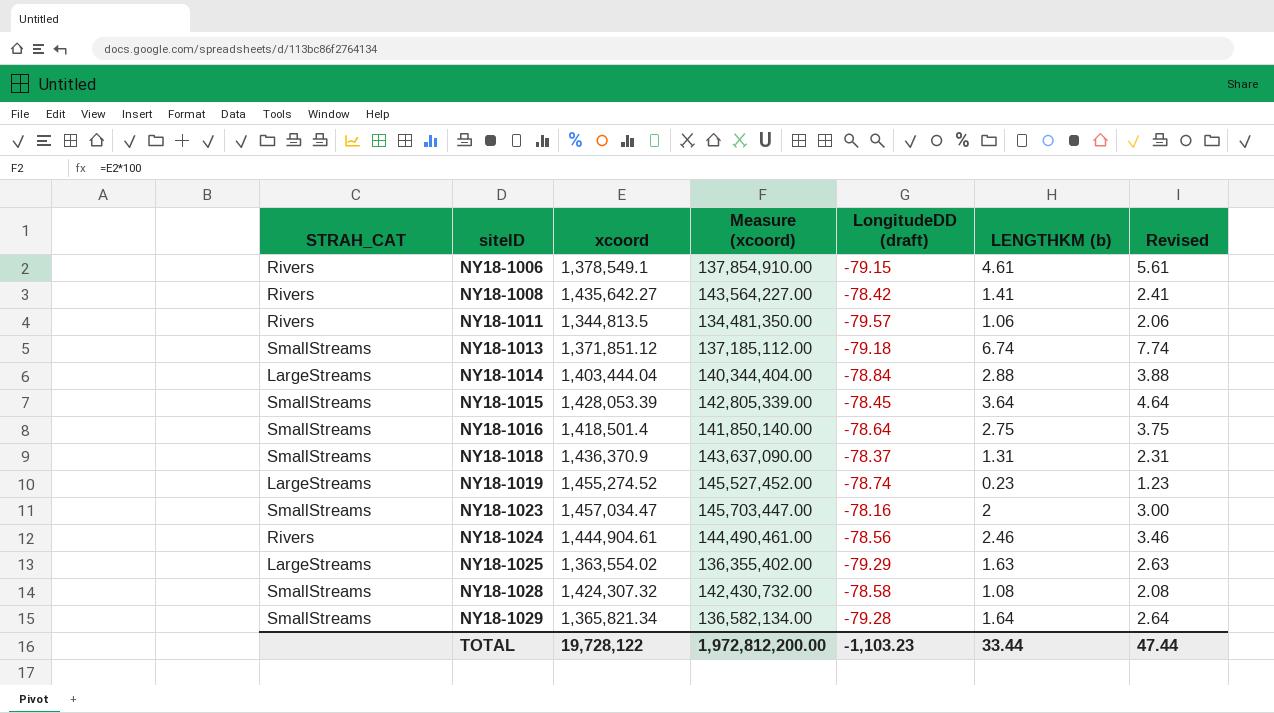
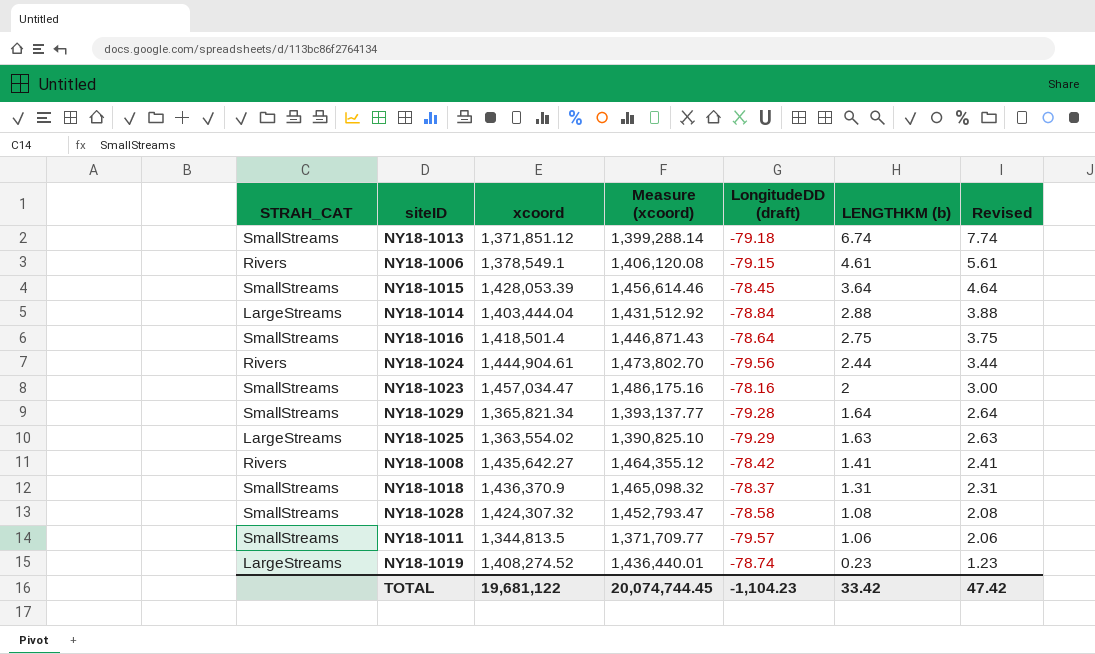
row order: siteID ascending -> LENGTHKM (b) descending
column Measure (xcoord) | formula: [xcoord] * 100 -> [xcoord] * 1.02
NY18-1024 | LongitudeDD (draft): -78.56 -> -79.56
NY18-1024 | LENGTHKM (b): 2.46 -> 2.44
NY18-1024 | Revised: 3.46 -> 3.44
NY18-1011 | STRAH_CAT: Rivers -> SmallStreams
NY18-1019 | xcoord: 1,455,274.52 -> 1,408,274.52
TOTAL | xcoord: 19,728,122 -> 19,681,122
TOTAL | Measure (xcoord): 1,972,812,200.00 -> 20,074,744.45
TOTAL | LongitudeDD (draft): -1,103.23 -> -1,104.23
TOTAL | LENGTHKM (b): 33.44 -> 33.42
TOTAL | Revised: 47.44 -> 47.42

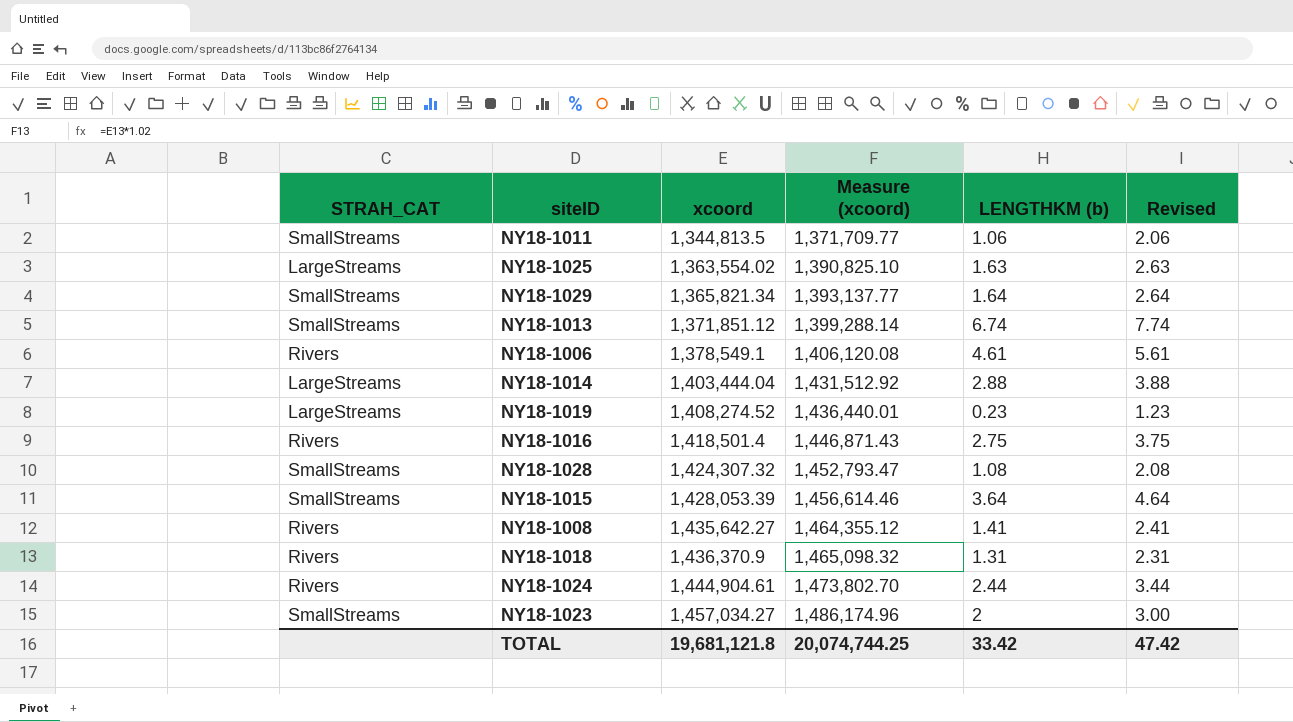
row order: LENGTHKM (b) descending -> xcoord ascending
column LongitudeDD (draft) | position: 5 -> none
NY18-1016 | STRAH_CAT: SmallStreams -> Rivers
NY18-1018 | STRAH_CAT: SmallStreams -> Rivers
NY18-1023 | xcoord: 1,457,034.47 -> 1,457,034.27
NY18-1023 | Measure (xcoord): 1,486,175.16 -> 1,486,174.96
TOTAL | xcoord: 19,681,122 -> 19,681,121.8
TOTAL | Measure (xcoord): 20,074,744.45 -> 20,074,744.25

